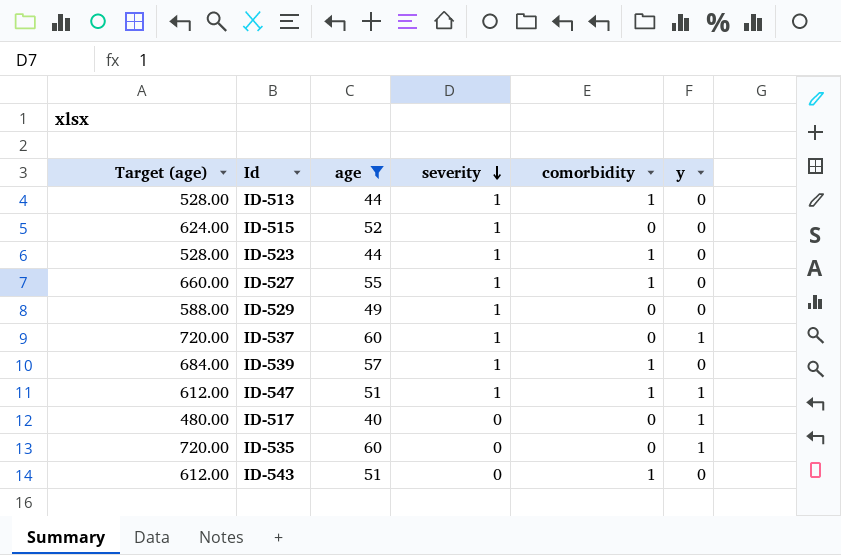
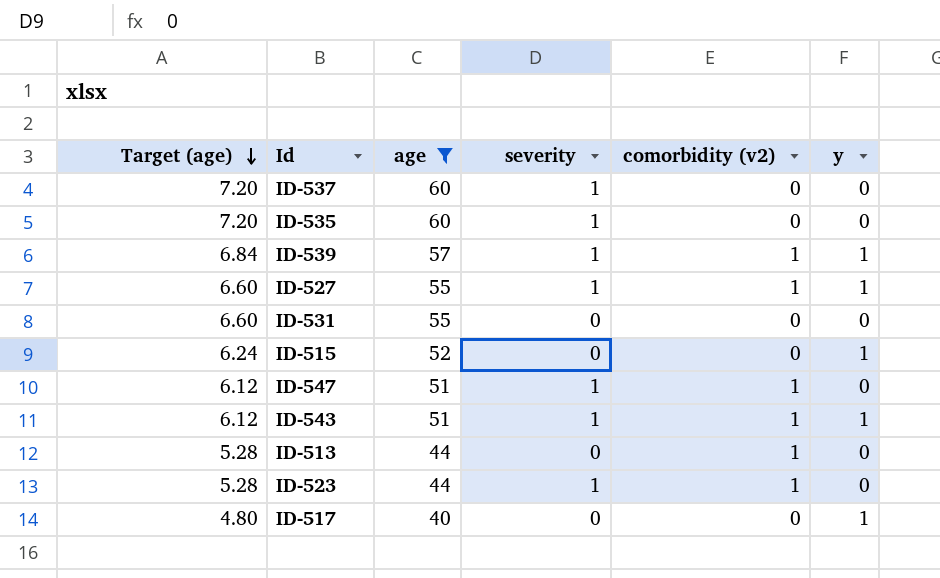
row order: severity descending -> Target (age) descending
column Target (age) | formula: [age] * 12 -> [age] * 0.12
column name: comorbidity -> comorbidity (v2)
row ID-529: 588.00 | 49 | 1 | 0 | 0 -> none
ID-537 | y: 1 -> 0
ID-535 | severity: 0 -> 1
ID-535 | y: 1 -> 0
ID-539 | y: 0 -> 1
ID-527 | y: 0 -> 1
row ID-531: none -> 6.60 | 55 | 0 | 0 | 0
ID-515 | severity: 1 -> 0
ID-515 | y: 0 -> 1
ID-547 | y: 1 -> 0
ID-543 | severity: 0 -> 1
ID-543 | y: 0 -> 1
ID-513 | severity: 1 -> 0

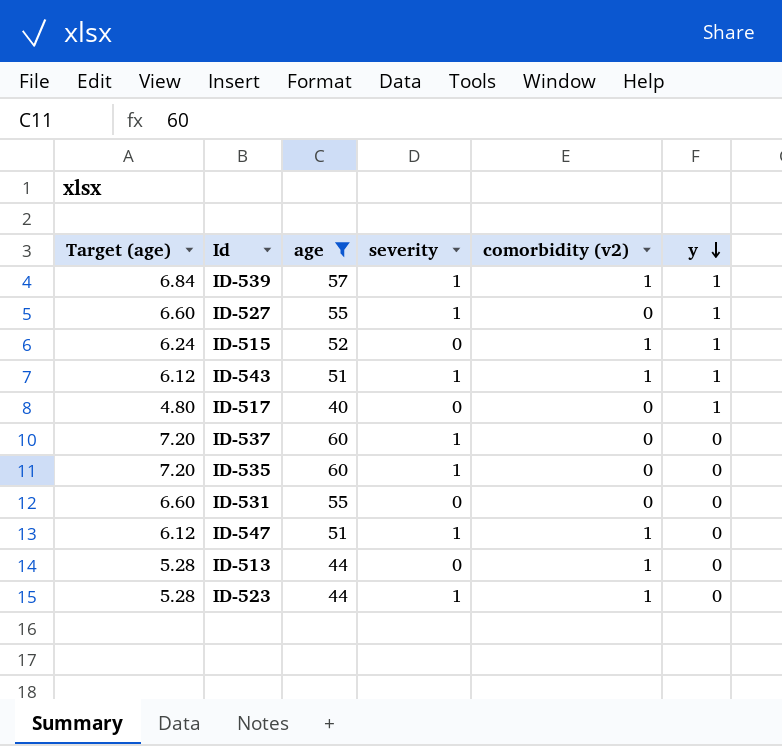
row order: Target (age) descending -> y descending
ID-527 | comorbidity (v2): 1 -> 0
ID-515 | comorbidity (v2): 0 -> 1

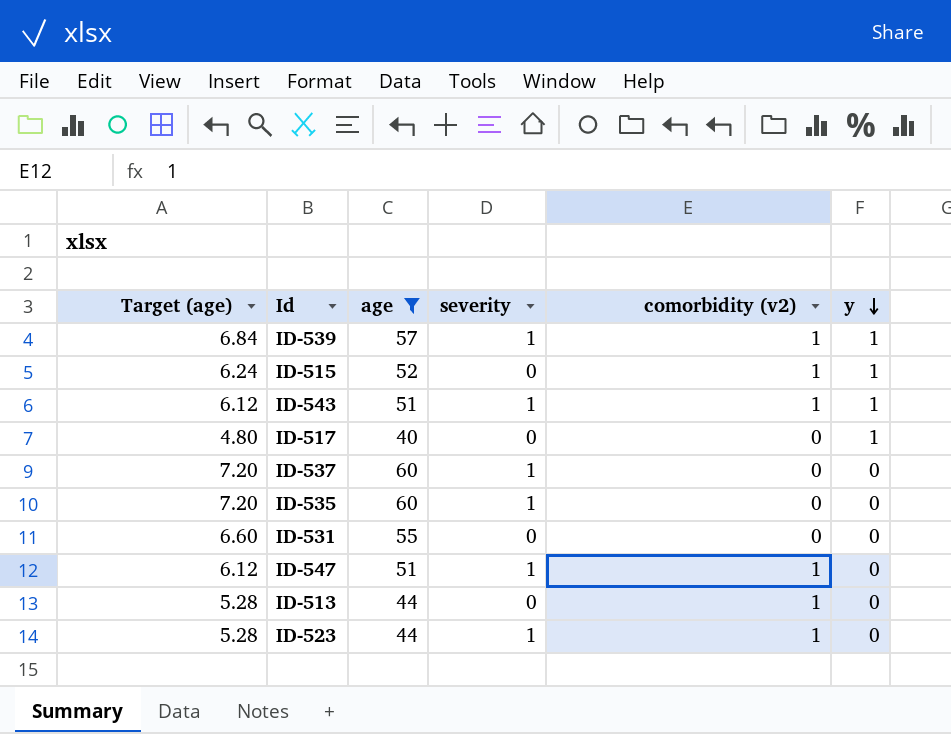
row ID-527: 6.60 | 55 | 1 | 0 | 1 -> none

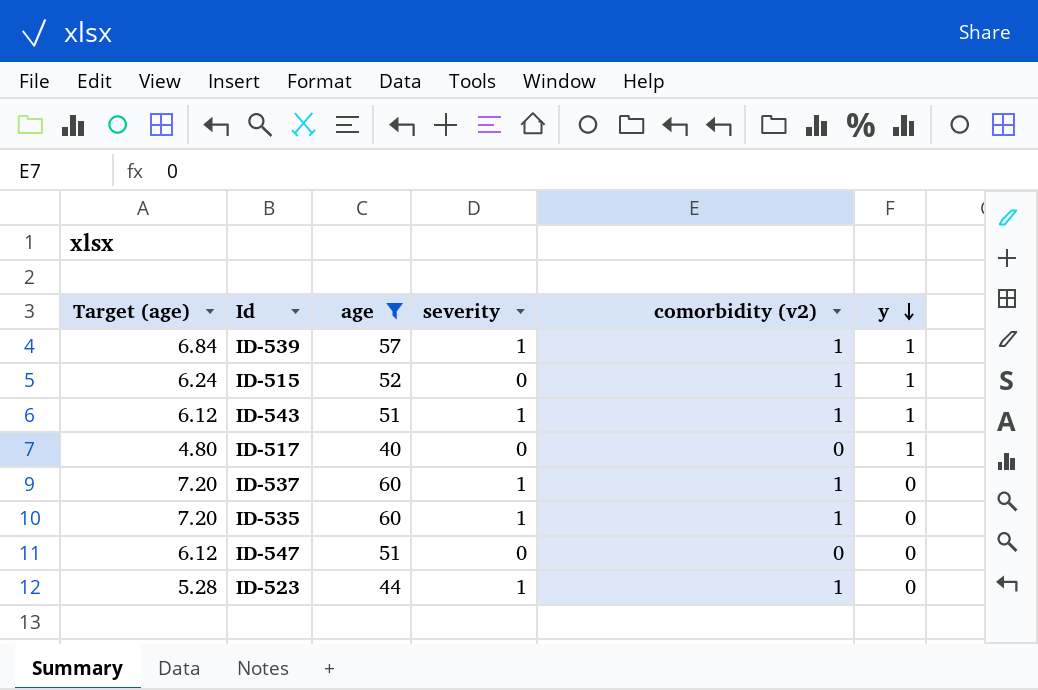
row ID-531: 6.60 | 55 | 0 | 0 | 0 -> none
row ID-513: 5.28 | 44 | 0 | 1 | 0 -> none
ID-537 | comorbidity (v2): 0 -> 1
ID-535 | comorbidity (v2): 0 -> 1
ID-547 | severity: 1 -> 0
ID-547 | comorbidity (v2): 1 -> 0

